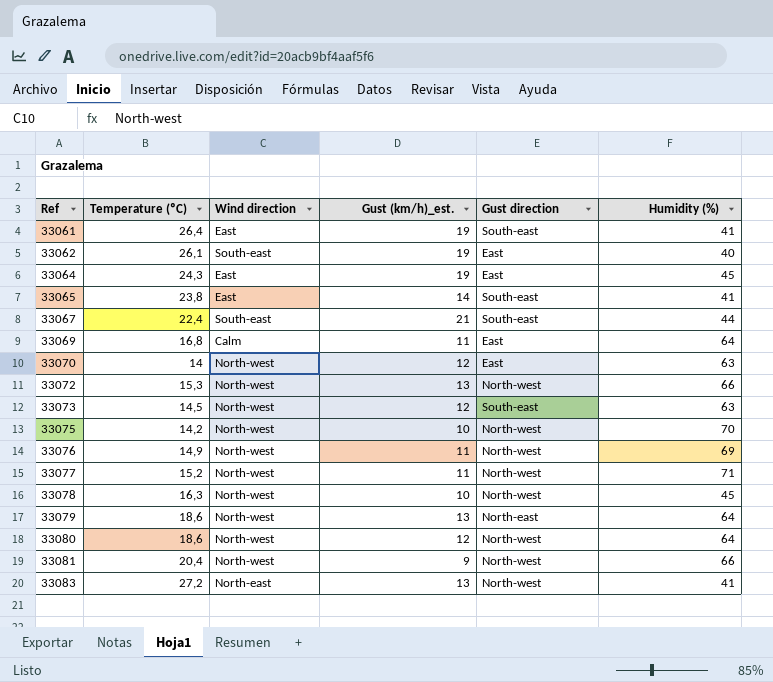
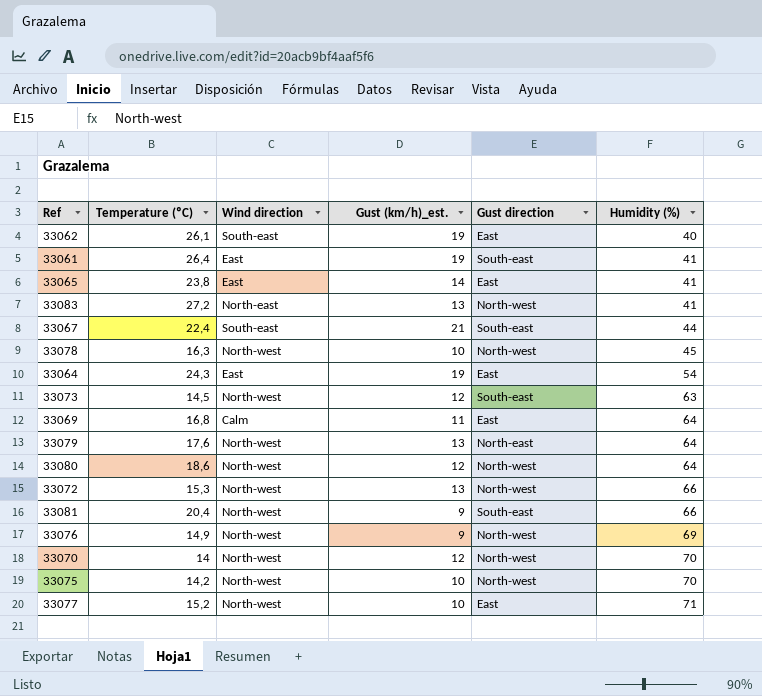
row order: Ref ascending -> Humidity (%) ascending
33065 | Gust direction: South-east -> East
33064 | Humidity (%): 45 -> 54
33079 | Temperature (ºC): 18,6 -> 17,6
33081 | Gust direction: North-west -> South-east
33076 | Gust (km/h)_est.: 11 -> 9
33070 | Gust direction: East -> North-west
33070 | Humidity (%): 63 -> 70
33077 | Gust (km/h)_est.: 11 -> 10
33077 | Gust direction: North-west -> East

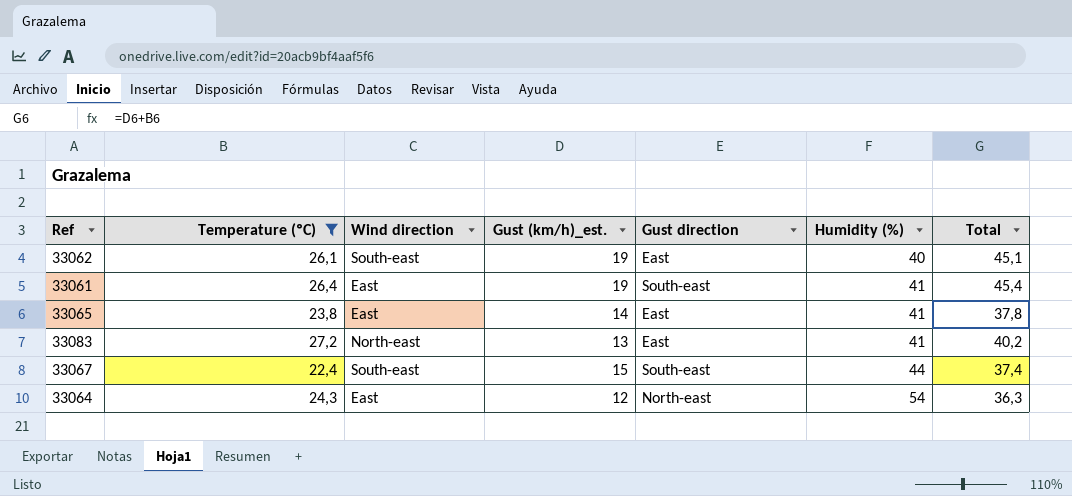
filter: none -> Temperature (ºC) >= 22,4
column Total | formula: none -> [Temperature (ºC)] + [Gust (km/h)_est.]
33083 | Gust direction: North-west -> East
33067 | Gust (km/h)_est.: 21 -> 15
33064 | Gust (km/h)_est.: 19 -> 12
33064 | Gust direction: East -> North-east

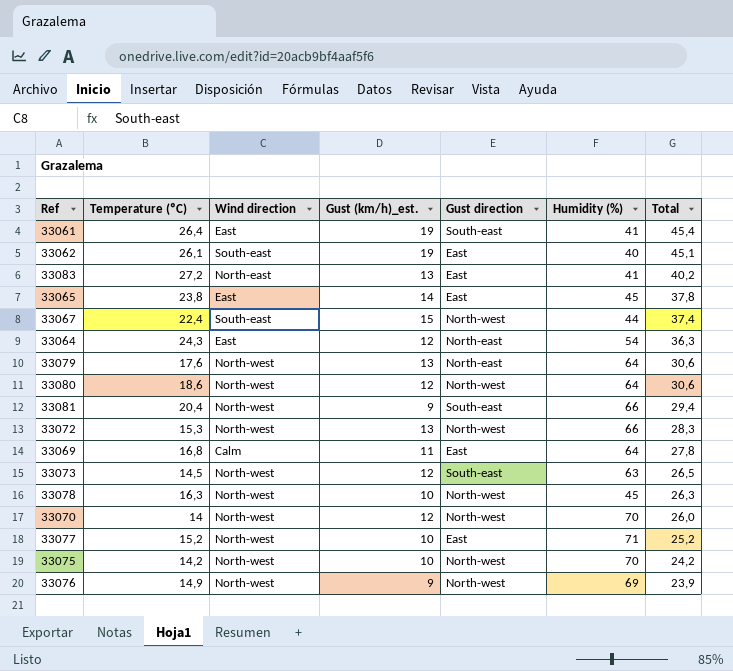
filter: Temperature (ºC) >= 22,4 -> none
row order: Humidity (%) ascending -> Total descending
33065 | Humidity (%): 41 -> 45
33067 | Gust direction: South-east -> North-west

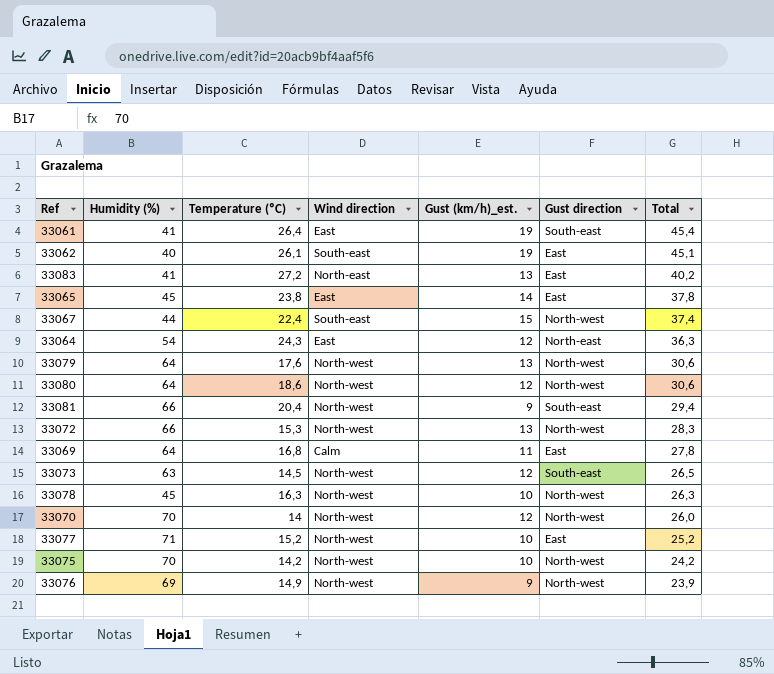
column Humidity (%) | position: 6 -> 2
33079 | Gust direction: North-east -> North-west

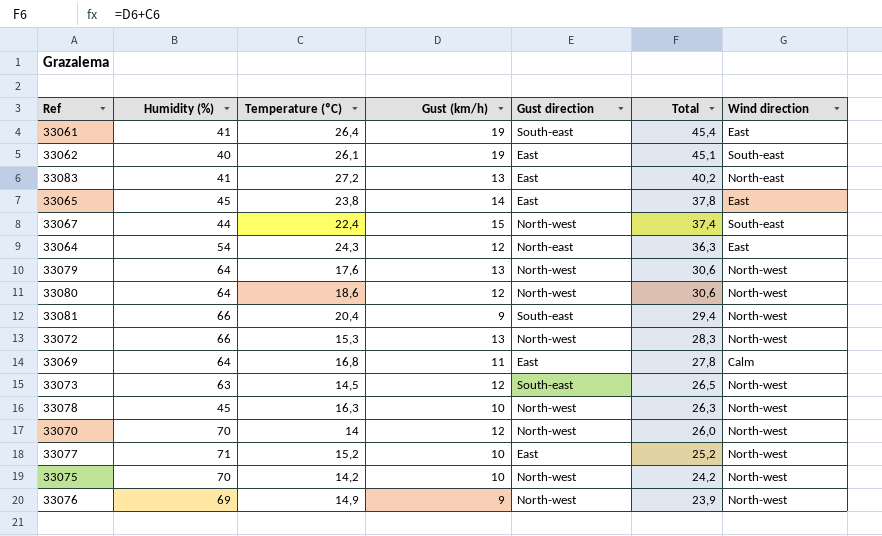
column name: Gust (km/h)_est. -> Gust (km/h)
column Wind direction | position: 4 -> 7

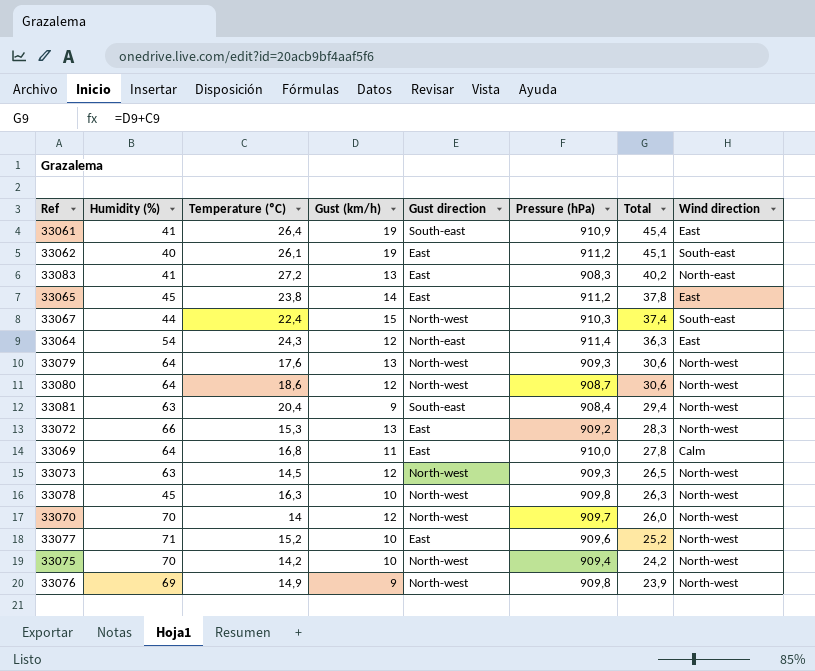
column Pressure (hPa) | position: none -> 6
33081 | Humidity (%): 66 -> 63
33072 | Gust direction: North-west -> East
33073 | Gust direction: South-east -> North-west

